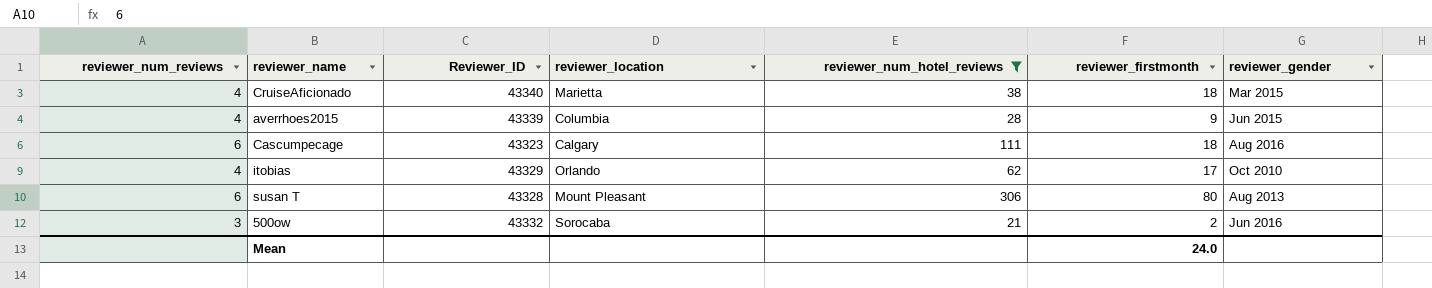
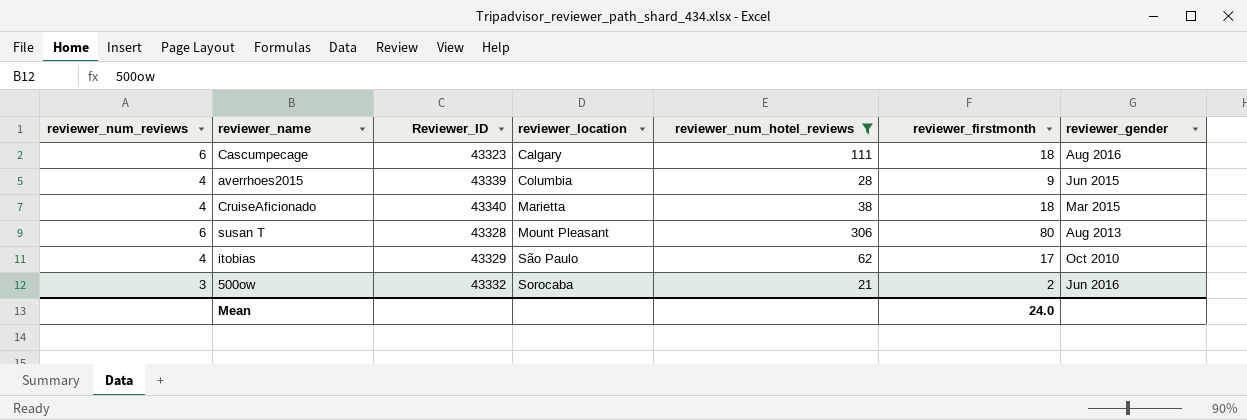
row order: none -> reviewer_location ascending
itobias | reviewer_location: Orlando -> São Paulo

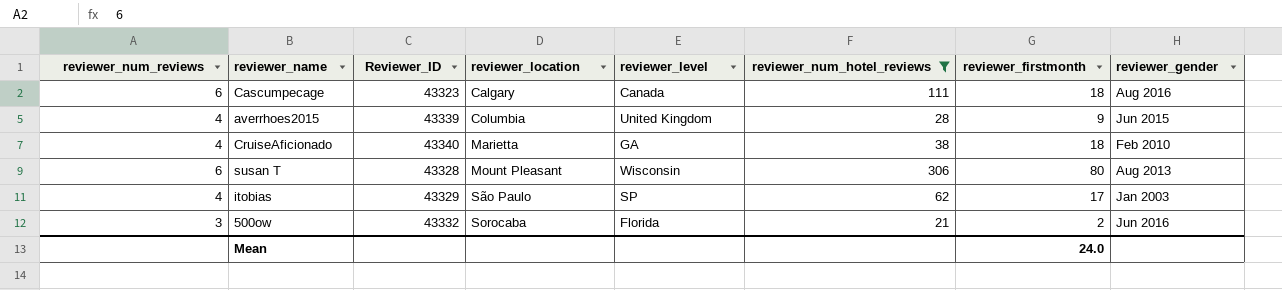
column reviewer_level | position: none -> 5
CruiseAficionado | reviewer_gender: Mar 2015 -> Feb 2010
itobias | reviewer_gender: Oct 2010 -> Jan 2003

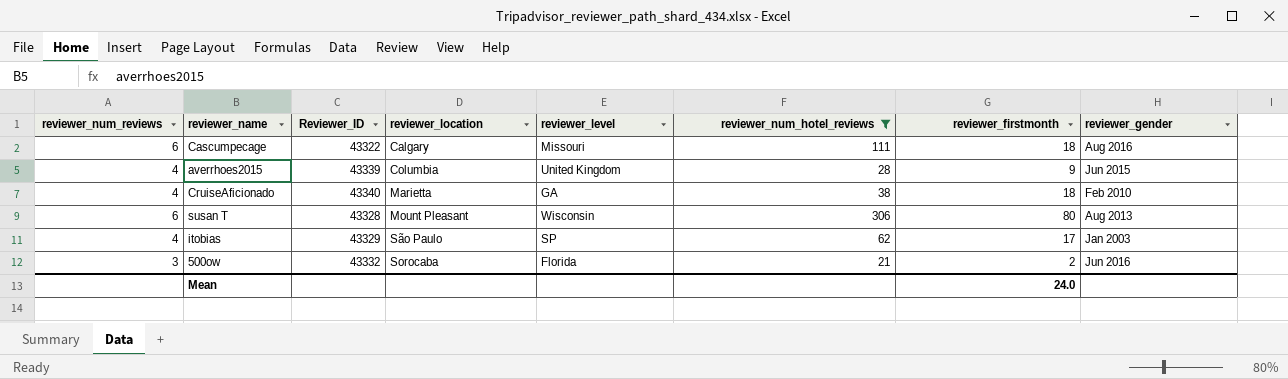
Cascumpecage | Reviewer_ID: 43323 -> 43322
Cascumpecage | reviewer_level: Canada -> Missouri

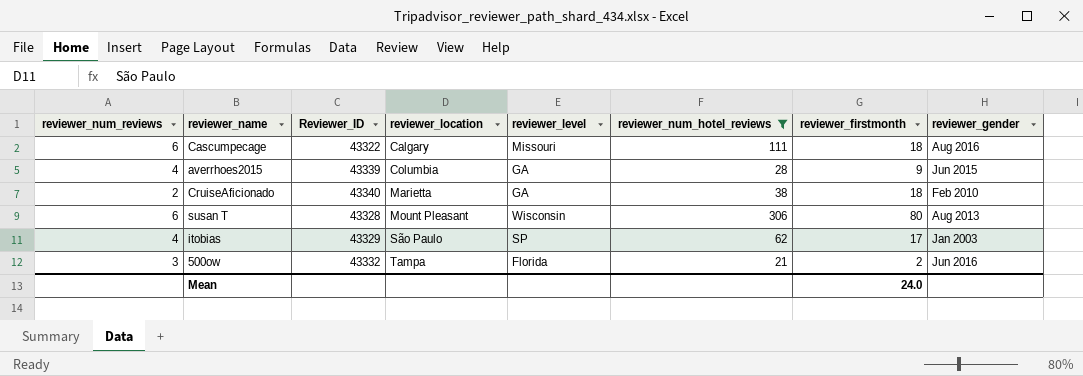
averrhoes2015 | reviewer_level: United Kingdom -> GA
CruiseAficionado | reviewer_num_reviews: 4 -> 2
500ow | reviewer_location: Sorocaba -> Tampa

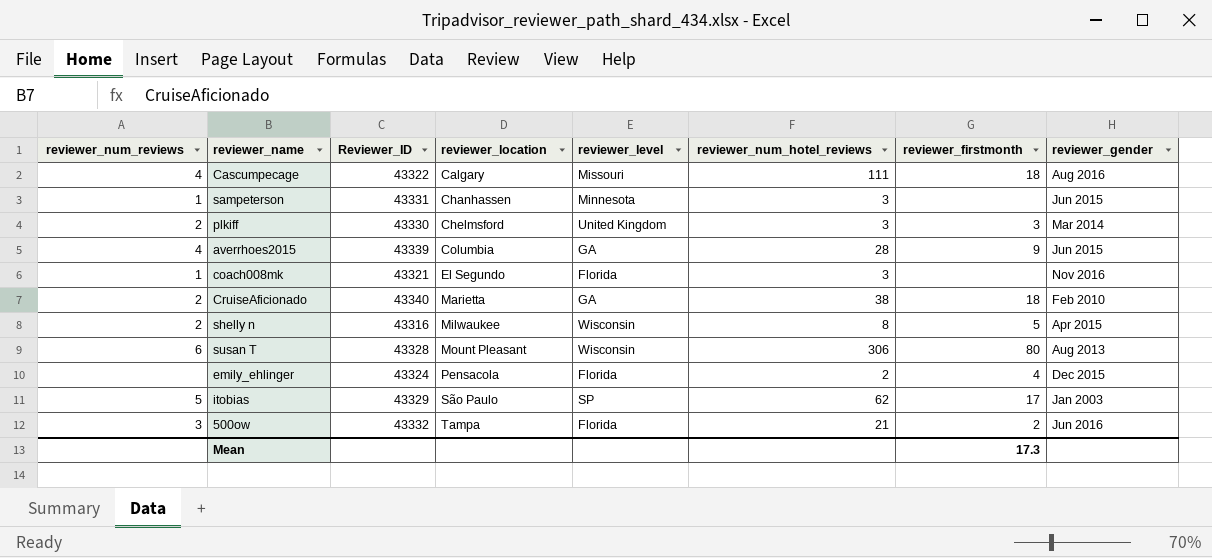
filter: reviewer_num_hotel_reviews >= 21 -> none
Cascumpecage | reviewer_num_reviews: 6 -> 4
itobias | reviewer_num_reviews: 4 -> 5
Mean | reviewer_firstmonth: 24.0 -> 17.3

